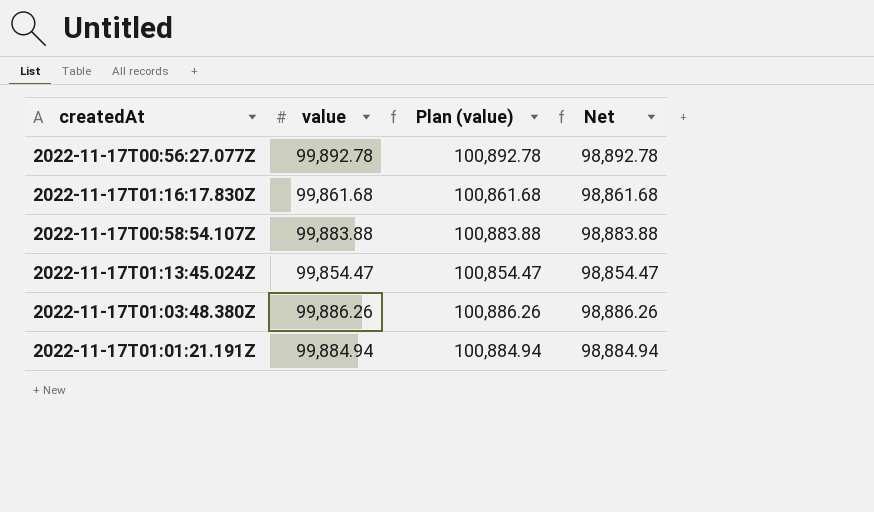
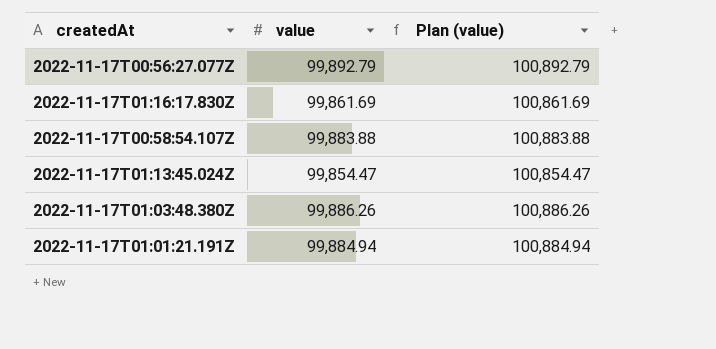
column Net | formula: [value] - 1000 -> none
2022-11-17T00:56:27.077Z | value: 99,892.78 -> 99,892.79
2022-11-17T00:56:27.077Z | Plan (value): 100,892.78 -> 100,892.79
2022-11-17T01:16:17.830Z | value: 99,861.68 -> 99,861.69
2022-11-17T01:16:17.830Z | Plan (value): 100,861.68 -> 100,861.69

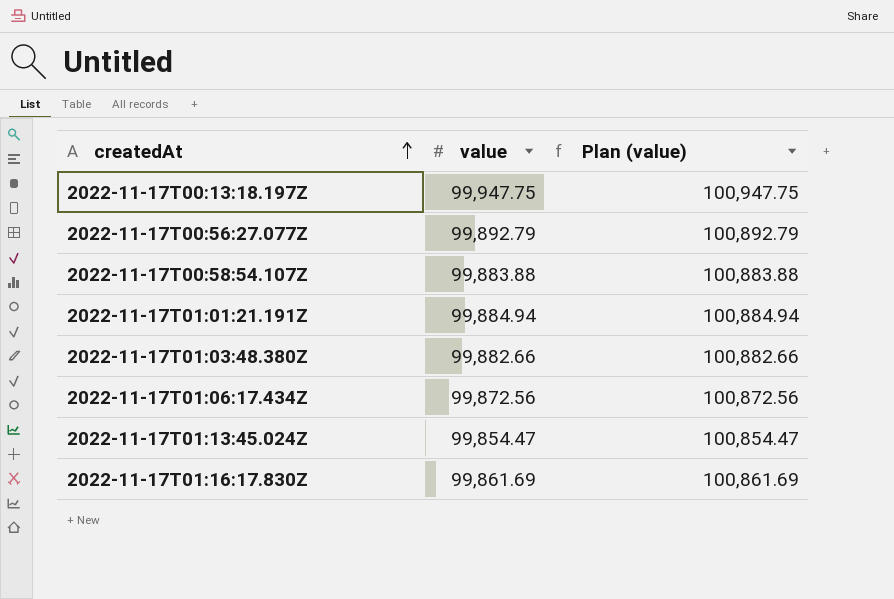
row order: none -> createdAt ascending
row 2022-11-17T00:13:18.197Z: none -> 99,947.75 | 100,947.75
2022-11-17T01:03:48.380Z | value: 99,886.26 -> 99,882.66
2022-11-17T01:03:48.380Z | Plan (value): 100,886.26 -> 100,882.66
row 2022-11-17T01:06:17.434Z: none -> 99,872.56 | 100,872.56

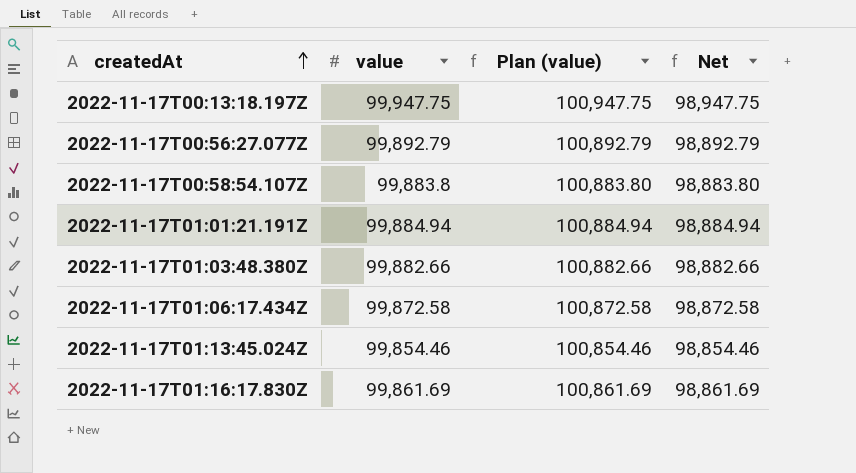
column Net | formula: none -> [value] - 1000
2022-11-17T00:58:54.107Z | value: 99,883.88 -> 99,883.8
2022-11-17T00:58:54.107Z | Plan (value): 100,883.88 -> 100,883.80
2022-11-17T01:06:17.434Z | value: 99,872.56 -> 99,872.58
2022-11-17T01:06:17.434Z | Plan (value): 100,872.56 -> 100,872.58
2022-11-17T01:13:45.024Z | value: 99,854.47 -> 99,854.46
2022-11-17T01:13:45.024Z | Plan (value): 100,854.47 -> 100,854.46

